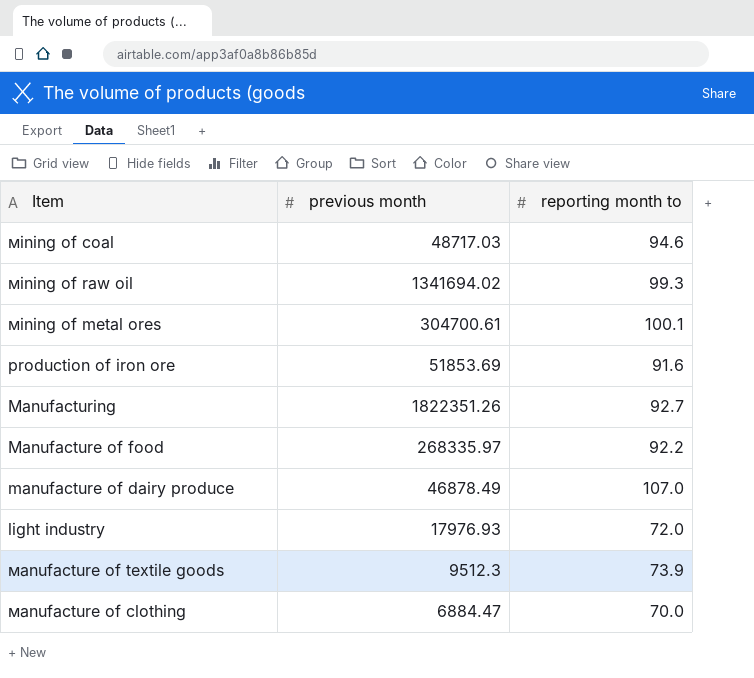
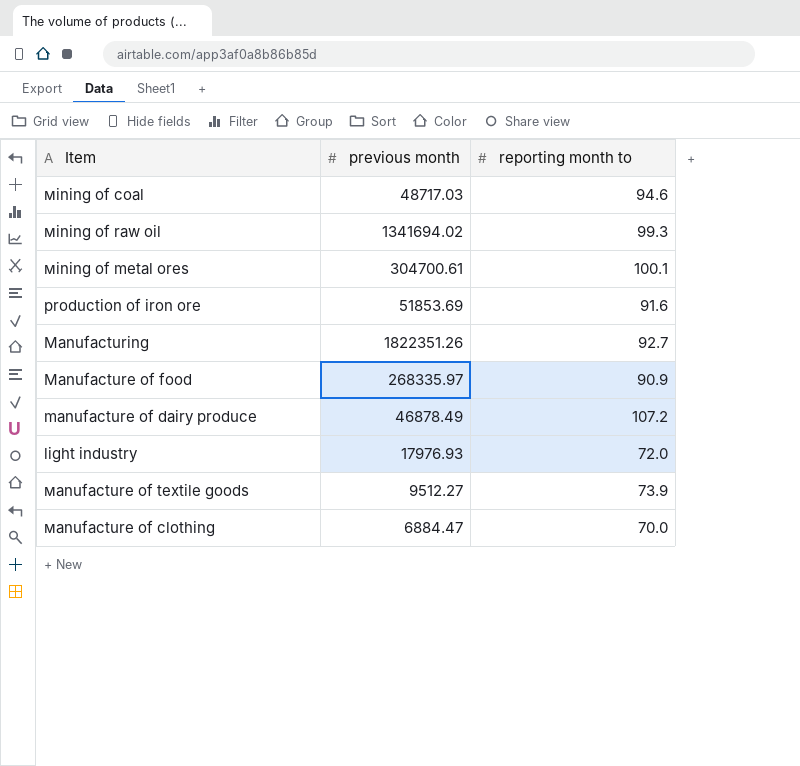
Manufacture of food | reporting month to: 92.2 -> 90.9
manufacture of dairy produce | reporting month to: 107.0 -> 107.2
мanufacture of textile goods | previous month: 9512.3 -> 9512.27

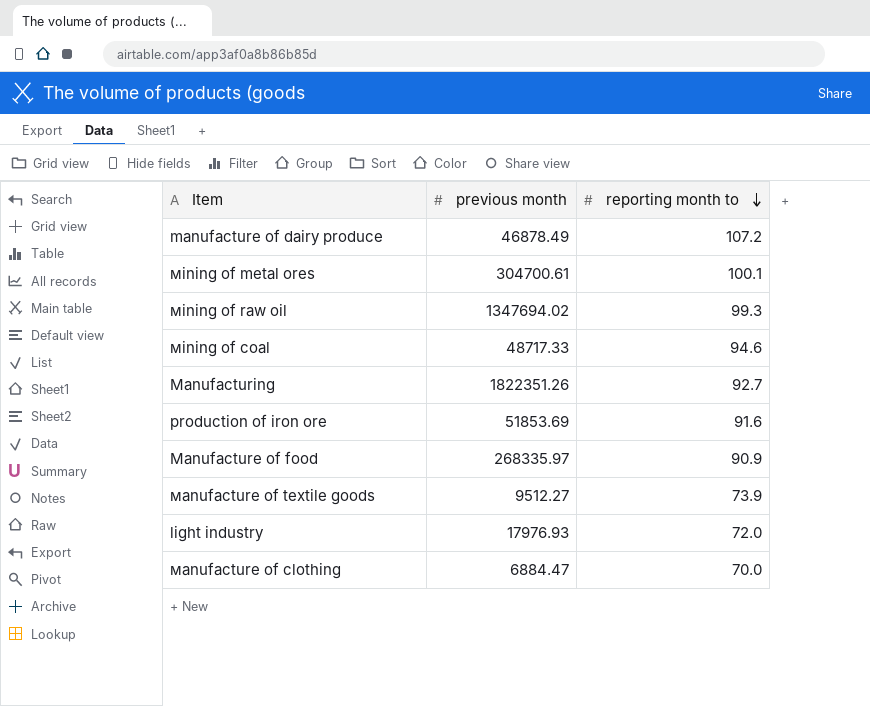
row order: none -> reporting month to descending
мining of raw oil | previous month: 1341694.02 -> 1347694.02
міnіng of coal | previous month: 48717.03 -> 48717.33

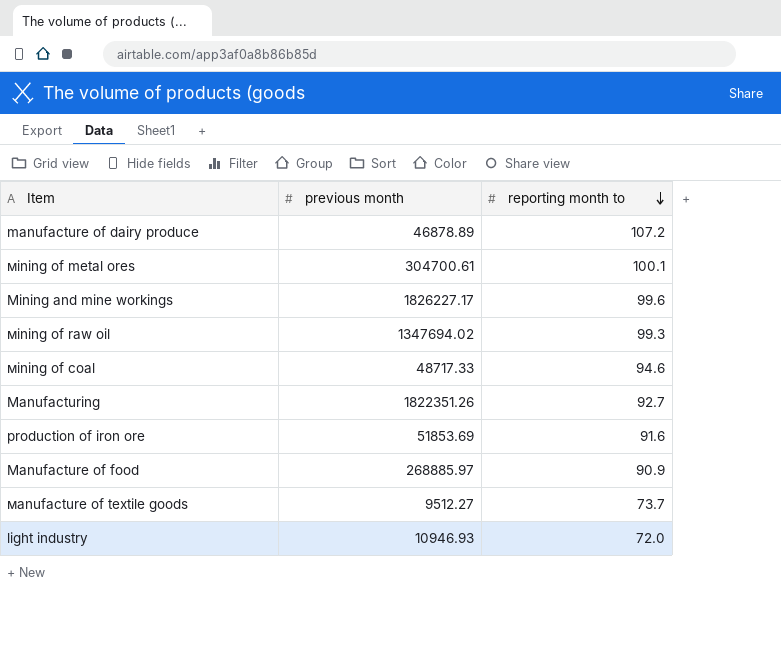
row мanufacture of clothing: 6884.47 | 70.0 -> none
manufacture of dairy produce | previous month: 46878.49 -> 46878.89
row Mіnіng and mine workings: none -> 1826227.17 | 99.6
Manufacture of food | previous month: 268335.97 -> 268885.97
мanufacture of textile goods | reporting month to: 73.9 -> 73.7
light industry | previous month: 17976.93 -> 10946.93

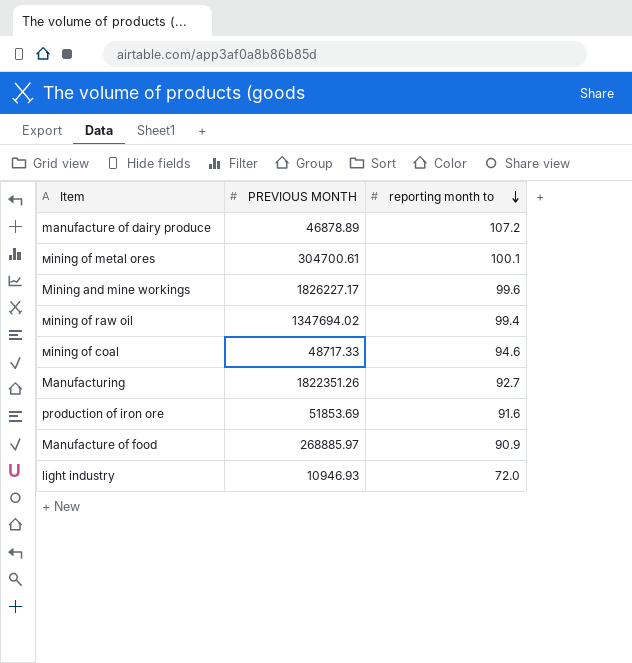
column name: previous month -> PREVIOUS MONTH
row мanufacture of textile goods: 9512.27 | 73.7 -> none
мining of raw oil | reporting month to: 99.3 -> 99.4

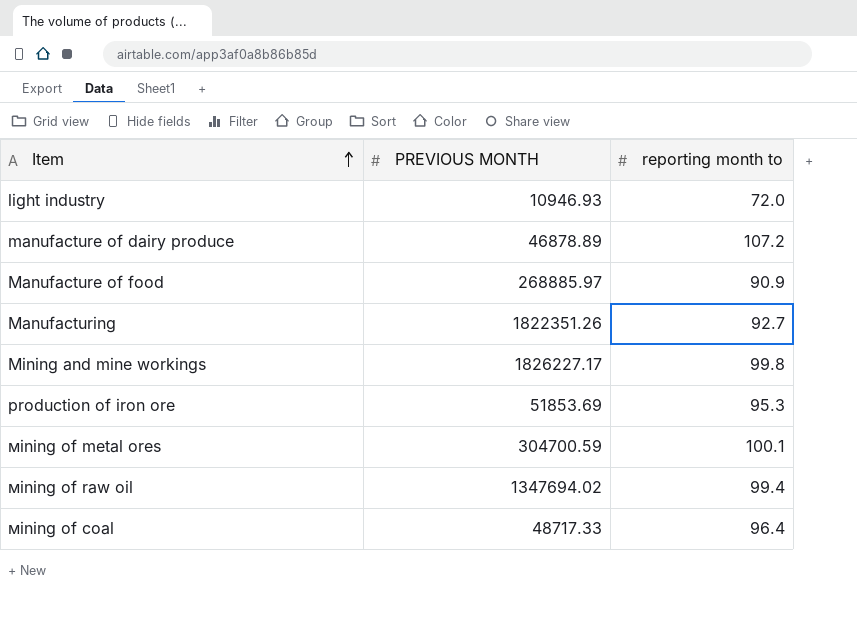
row order: reporting month to descending -> Item ascending
Mіnіng and mine workings | reporting month to: 99.6 -> 99.8
production of iron ore | reporting month to: 91.6 -> 95.3
мining of metal ores | PREVIOUS MONTH: 304700.61 -> 304700.59
міnіng of coal | reporting month to: 94.6 -> 96.4

